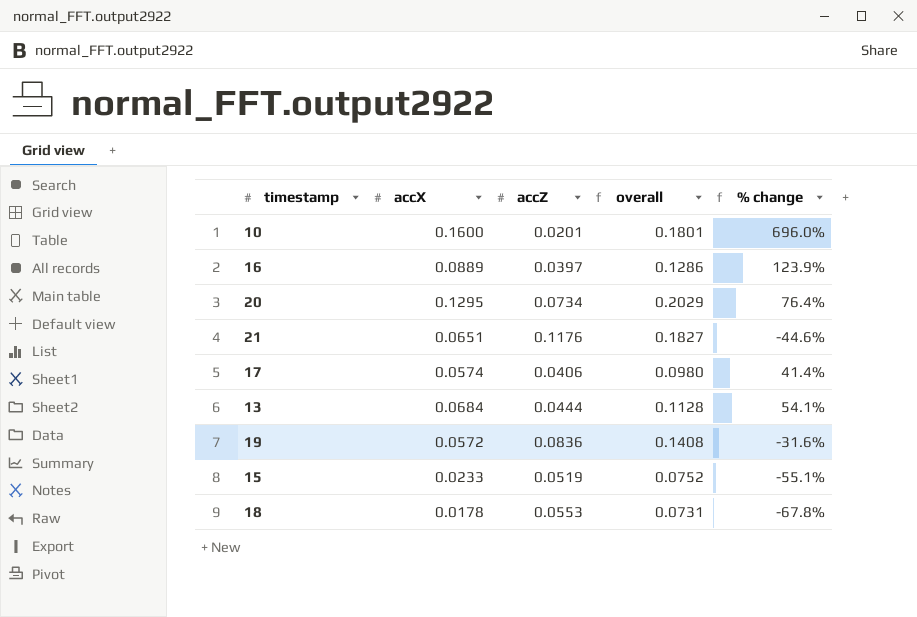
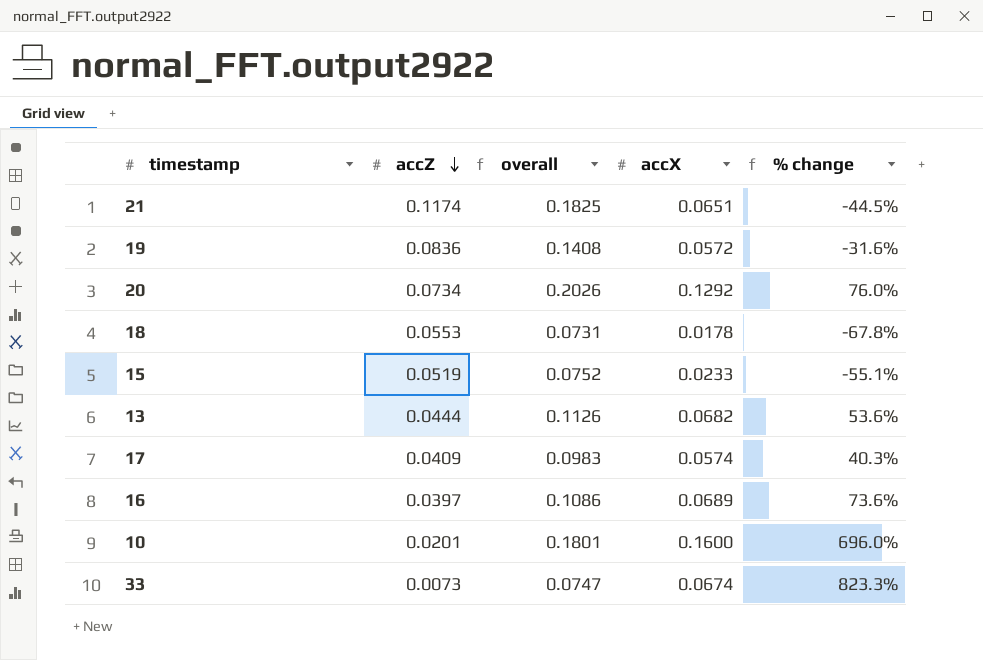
row order: none -> accZ descending
column accX | position: 2 -> 4
21 | accZ: 0.1176 -> 0.1174
21 | overall: 0.1827 -> 0.1825
21 | % change: -44.6% -> -44.5%
20 | overall: 0.2029 -> 0.2026
20 | accX: 0.1295 -> 0.1292
20 | % change: 76.4% -> 76.0%
13 | overall: 0.1128 -> 0.1126
13 | accX: 0.0684 -> 0.0682
13 | % change: 54.1% -> 53.6%
17 | accZ: 0.0406 -> 0.0409
17 | overall: 0.0980 -> 0.0983
17 | % change: 41.4% -> 40.3%
16 | overall: 0.1286 -> 0.1086
16 | accX: 0.0889 -> 0.0689
16 | % change: 123.9% -> 73.6%
row 33: none -> 0.0073 | 0.0747 | 0.0674 | 823.3%

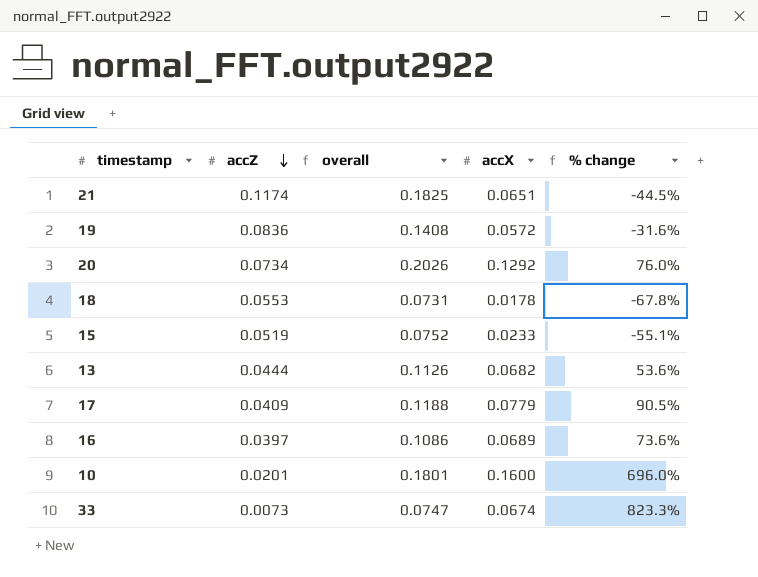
17 | overall: 0.0983 -> 0.1188
17 | accX: 0.0574 -> 0.0779
17 | % change: 40.3% -> 90.5%

